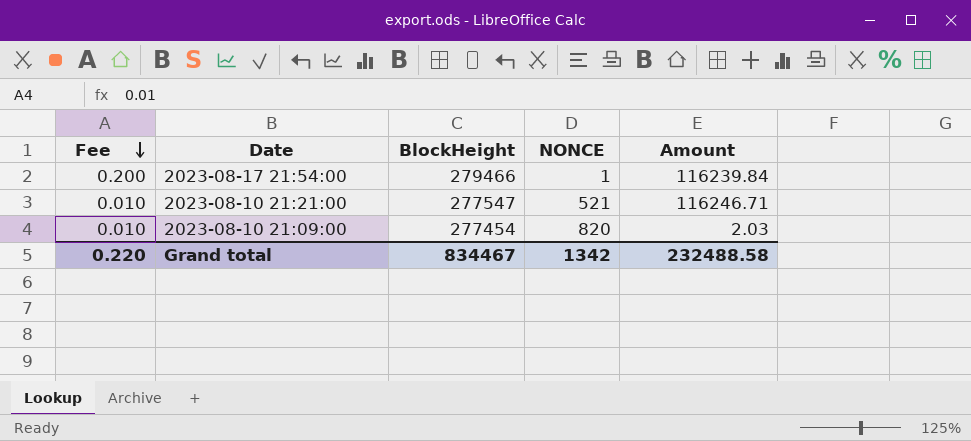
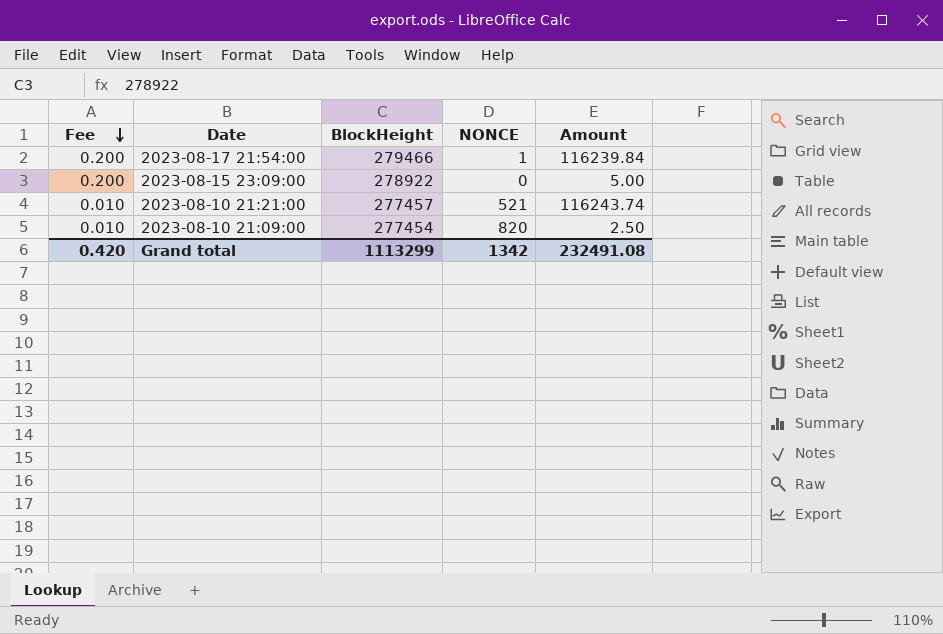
row 2023-08-15 23:09:00: none -> 0.200 | 278922 | 0 | 5.00
2023-08-10 21:21:00 | BlockHeight: 277547 -> 277457
2023-08-10 21:21:00 | Amount: 116246.71 -> 116243.74
2023-08-10 21:09:00 | Amount: 2.03 -> 2.50
Grand total | Fee: 0.220 -> 0.420
Grand total | BlockHeight: 834467 -> 1113299
Grand total | Amount: 232488.58 -> 232491.08

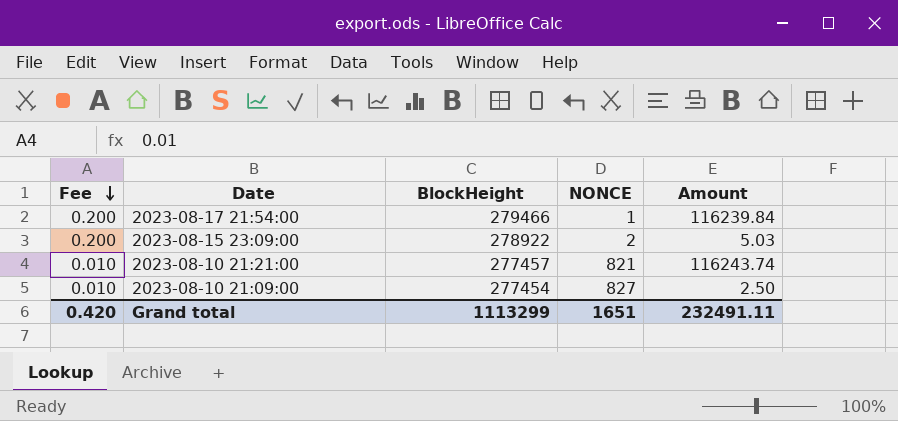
2023-08-15 23:09:00 | NONCE: 0 -> 2
2023-08-15 23:09:00 | Amount: 5.00 -> 5.03
2023-08-10 21:21:00 | NONCE: 521 -> 821
2023-08-10 21:09:00 | NONCE: 820 -> 827
Grand total | NONCE: 1342 -> 1651
Grand total | Amount: 232491.08 -> 232491.11

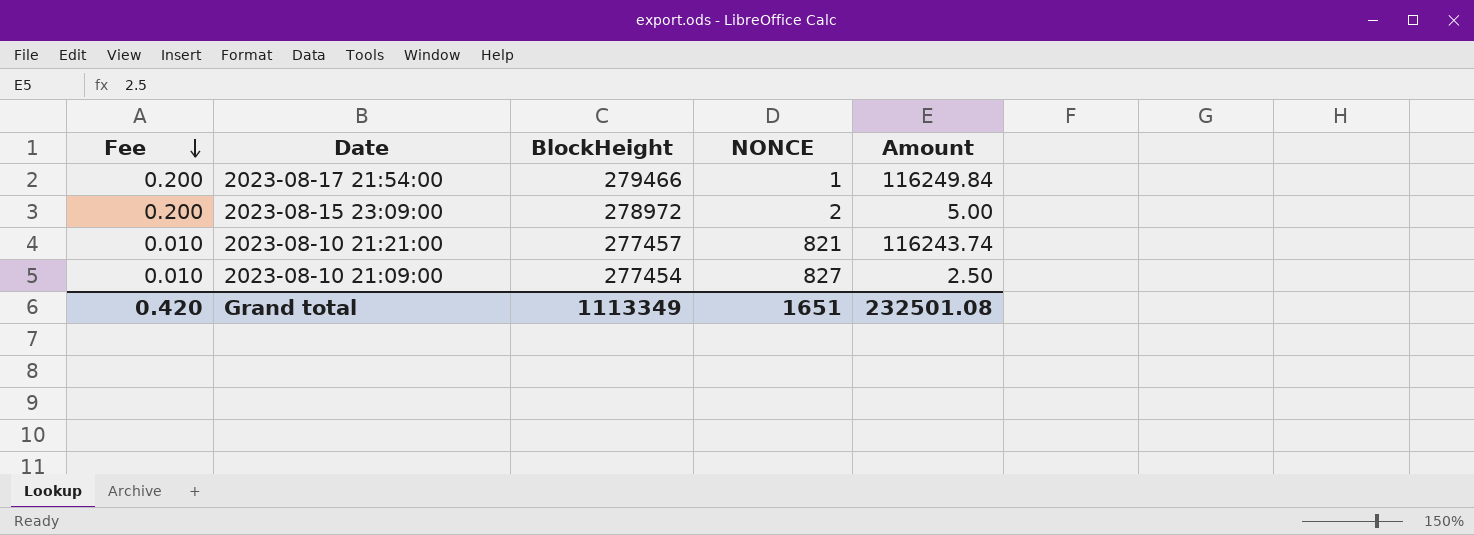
2023-08-17 21:54:00 | Amount: 116239.84 -> 116249.84
2023-08-15 23:09:00 | BlockHeight: 278922 -> 278972
2023-08-15 23:09:00 | Amount: 5.03 -> 5.00
Grand total | BlockHeight: 1113299 -> 1113349
Grand total | Amount: 232491.11 -> 232501.08

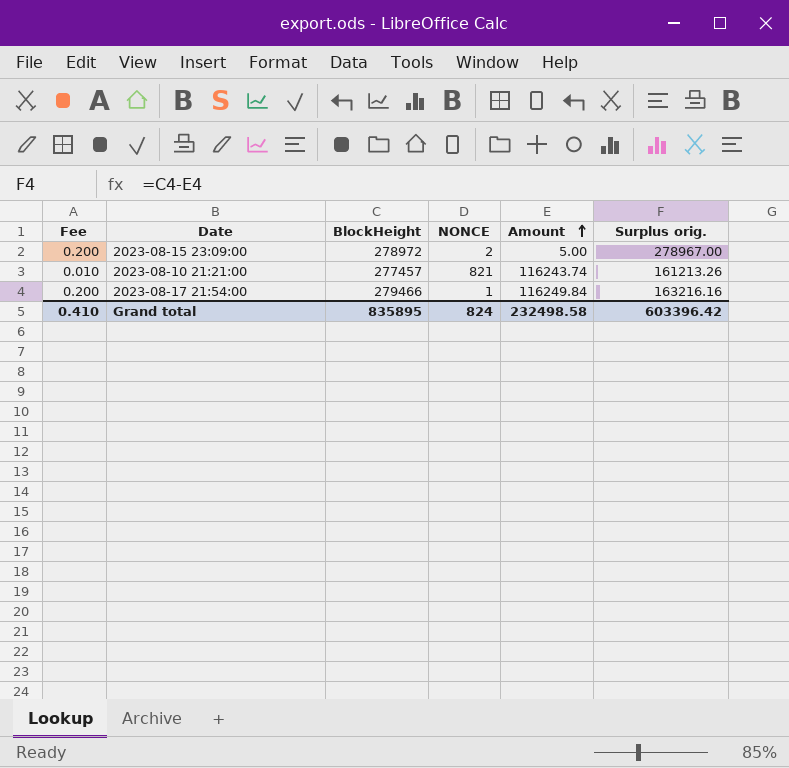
row order: Fee descending -> Amount ascending
column Surplus orig. | formula: none -> [BlockHeight] - [Amount]
row 2023-08-10 21:09:00: 0.010 | 277454 | 827 | 2.50 -> none
Grand total | Fee: 0.420 -> 0.410
Grand total | BlockHeight: 1113349 -> 835895
Grand total | NONCE: 1651 -> 824
Grand total | Amount: 232501.08 -> 232498.58

